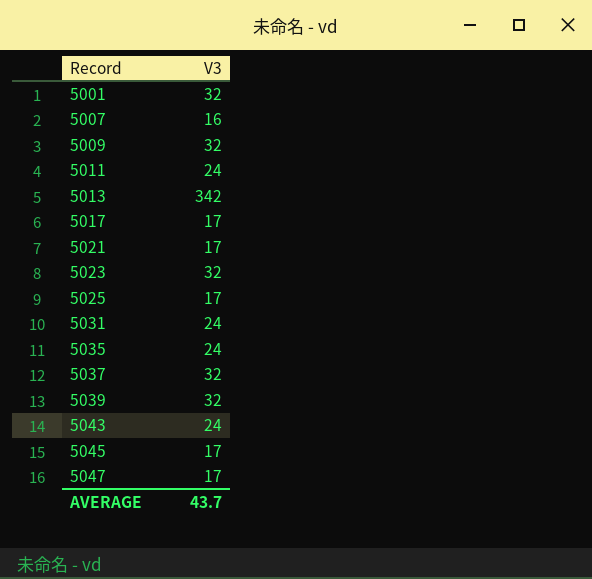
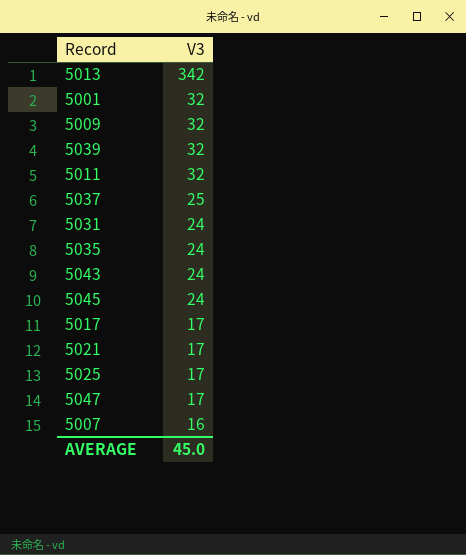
row order: Record ascending -> V3 descending
row 5023: 32 -> none
5011 | V3: 24 -> 32
5037 | V3: 32 -> 25
5045 | V3: 17 -> 24
AVERAGE | V3: 43.7 -> 45.0

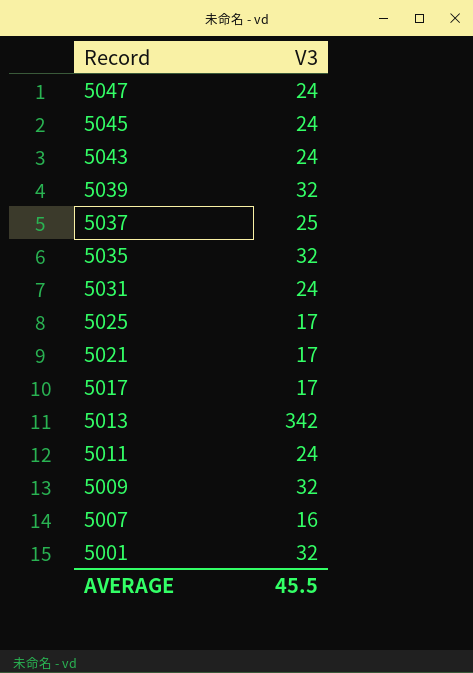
row order: V3 descending -> Record descending
5047 | V3: 17 -> 24
5035 | V3: 24 -> 32
5011 | V3: 32 -> 24
AVERAGE | V3: 45.0 -> 45.5

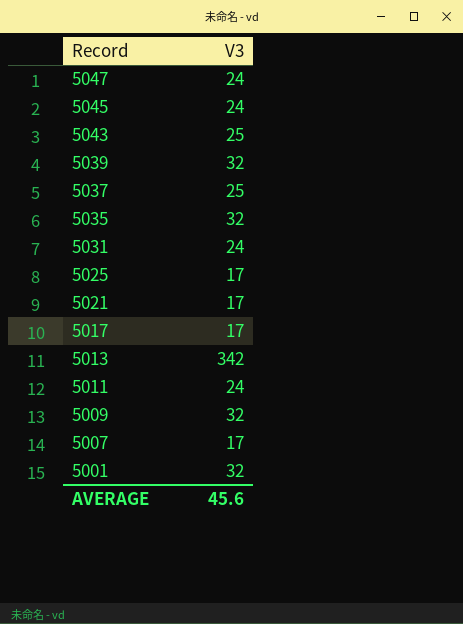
5043 | V3: 24 -> 25
5007 | V3: 16 -> 17
AVERAGE | V3: 45.5 -> 45.6

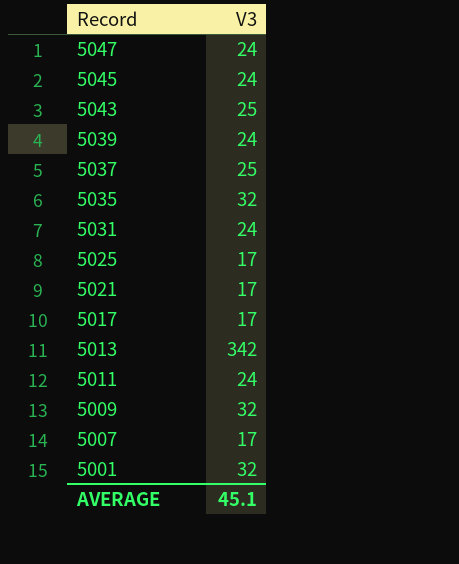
5039 | V3: 32 -> 24
AVERAGE | V3: 45.6 -> 45.1

